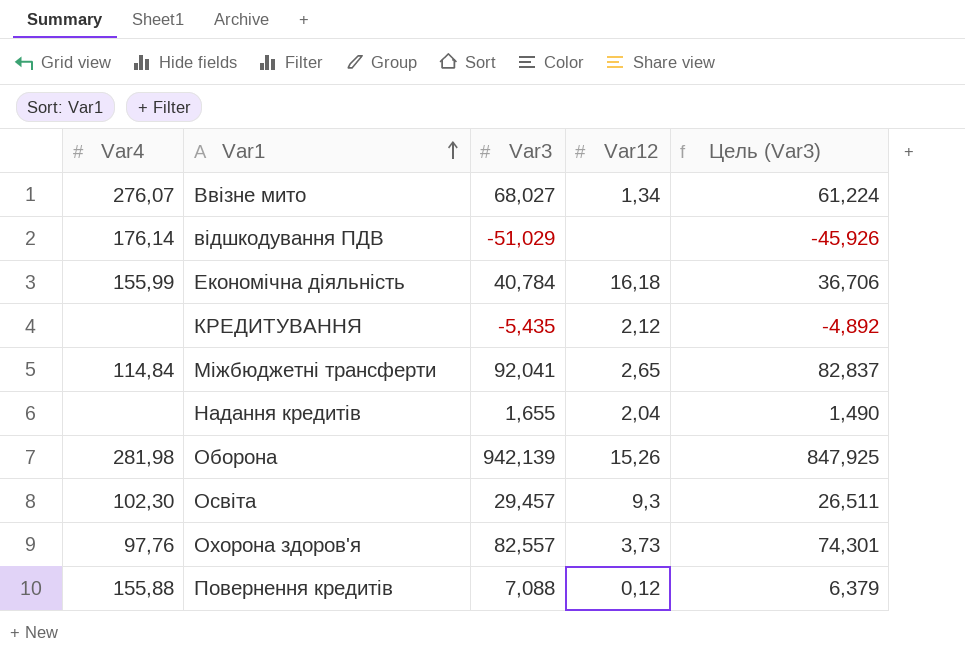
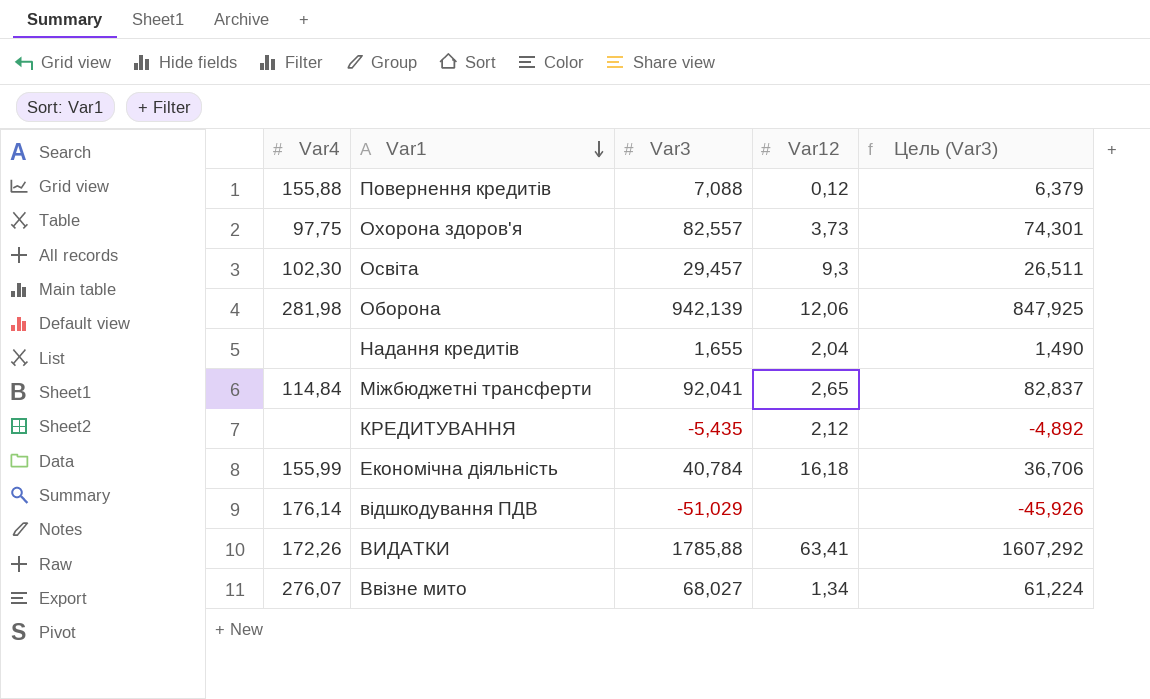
row order: Var1 ascending -> Var1 descending
Охорона здоров'я | Var4: 97,76 -> 97,75
Оборона | Var12: 15,26 -> 12,06
row ВИДАТКИ: none -> 172,26 | 1785,88 | 63,41 | 1607,292

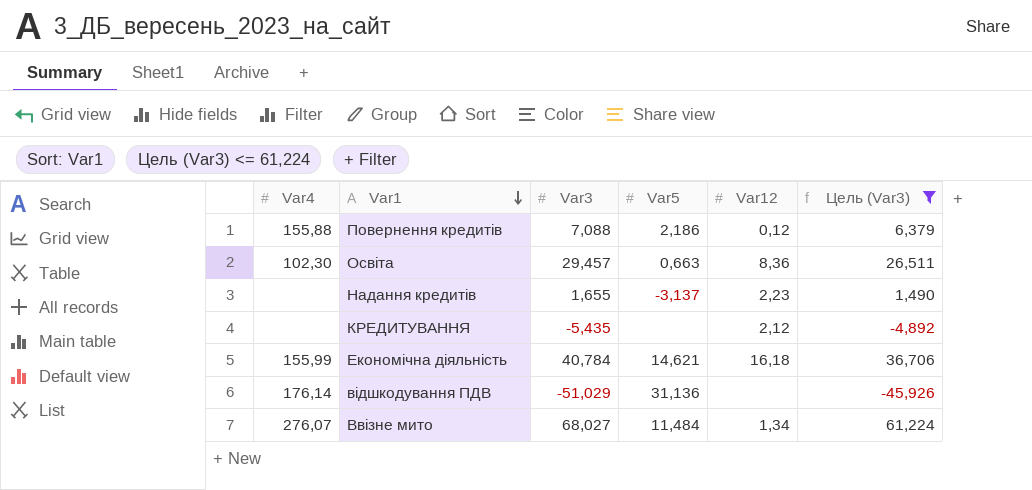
filter: none -> Цель (Var3) <= 61,224
column Var5 | position: none -> 4
Освіта | Var12: 9,3 -> 8,36
Надання кредитів | Var12: 2,04 -> 2,23

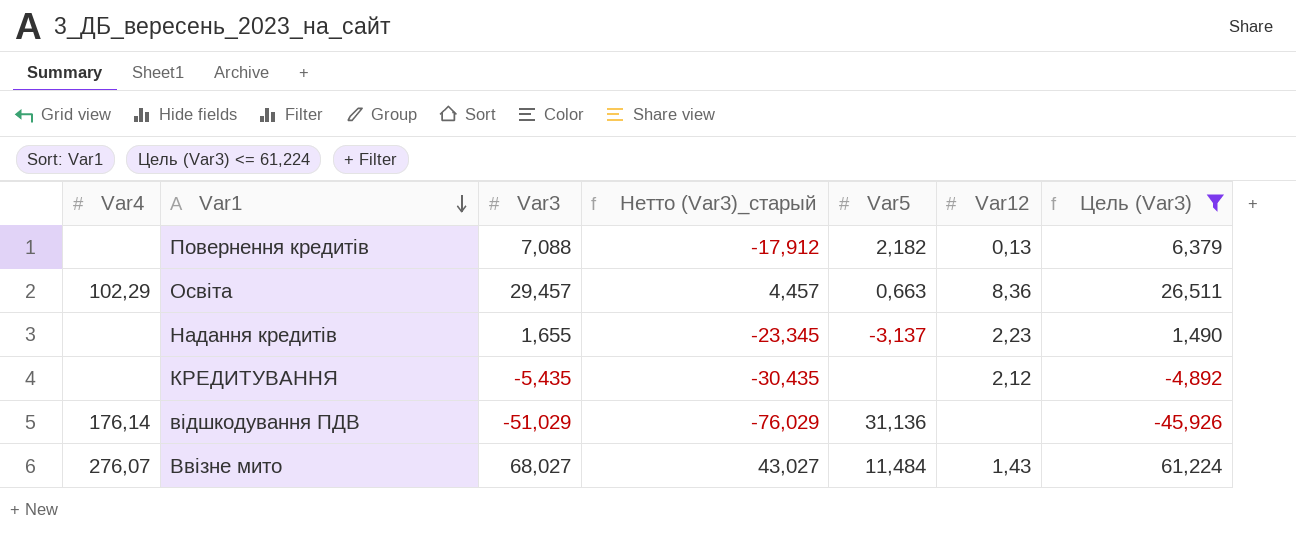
column Нетто (Var3)_старый | formula: none -> [Var3] - 25
row Економічна діяльність: 155,99 | 40,784 | 14,621 | 16,18 | 36,706 -> none
Повернення кредитів | Var4: 155,88 -> none
Повернення кредитів | Var5: 2,186 -> 2,182
Повернення кредитів | Var12: 0,12 -> 0,13
Освіта | Var4: 102,30 -> 102,29
Ввізне мито | Var12: 1,34 -> 1,43

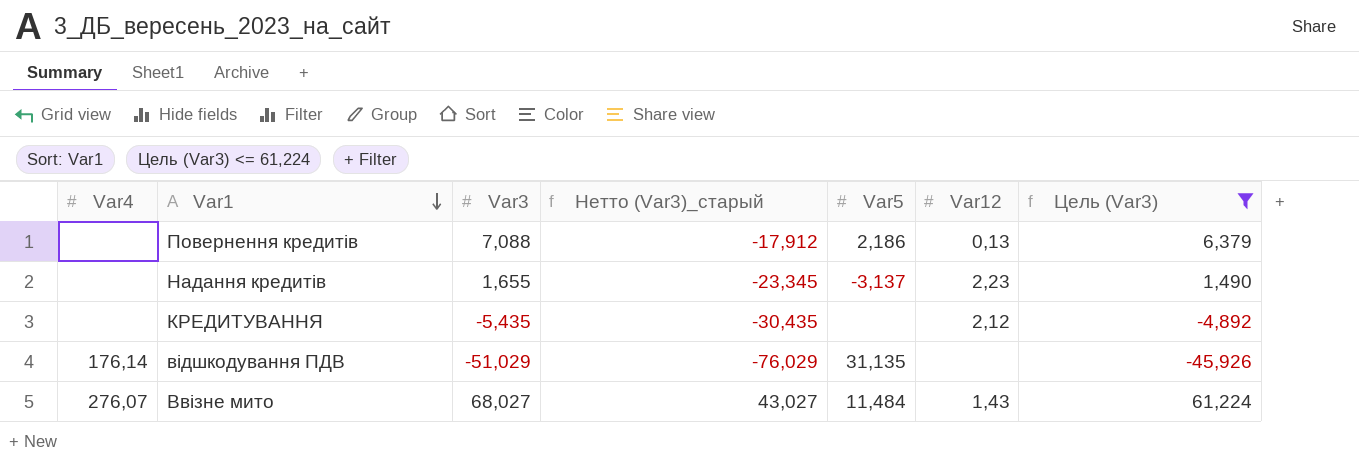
row Освіта: 102,29 | 29,457 | 4,457 | 0,663 | 8,36 | 26,511 -> none
Повернення кредитів | Var5: 2,182 -> 2,186
відшкодування ПДВ | Var5: 31,136 -> 31,135

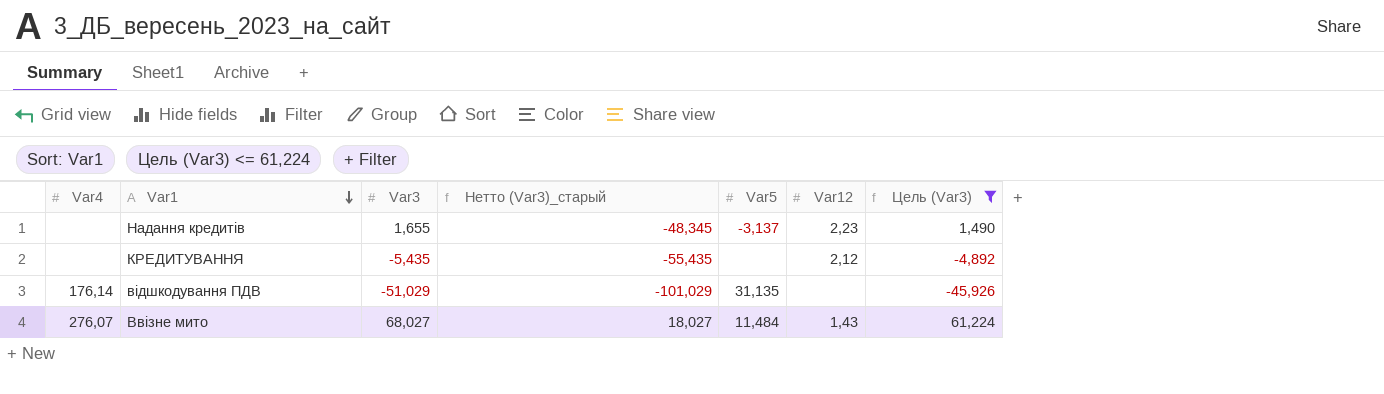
column Нетто (Var3)_старый | formula: [Var3] - 25 -> [Var3] - 50
row Повернення кредитів: none | 7,088 | -17,912 | 2,186 | 0,13 | 6,379 -> none

